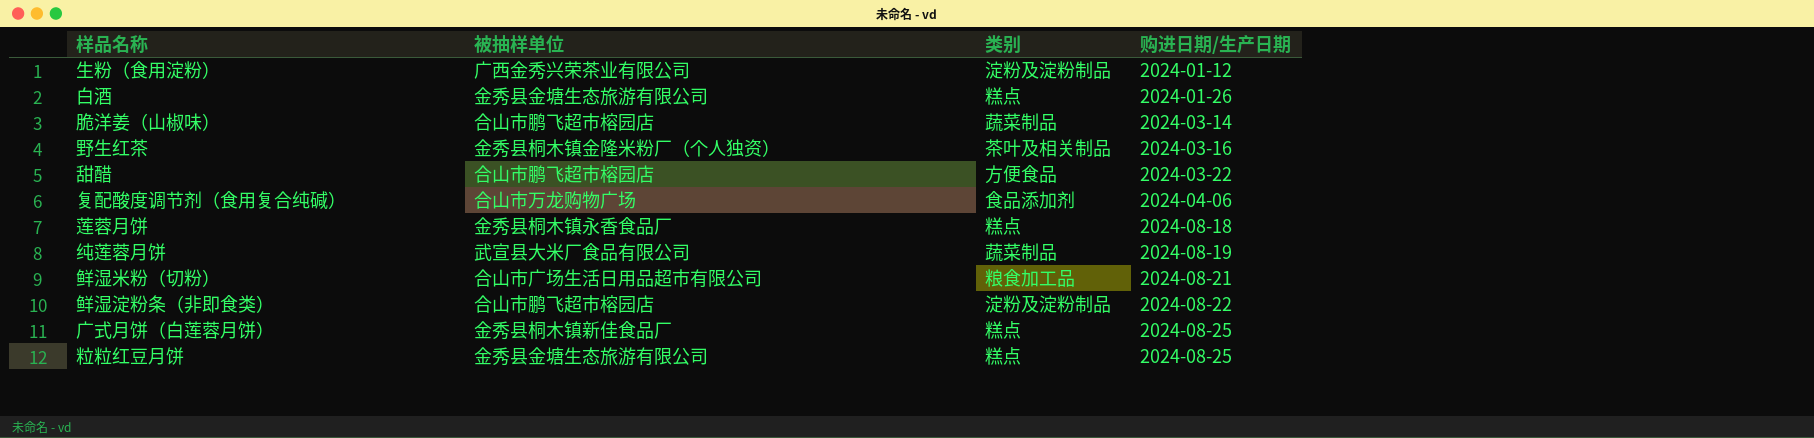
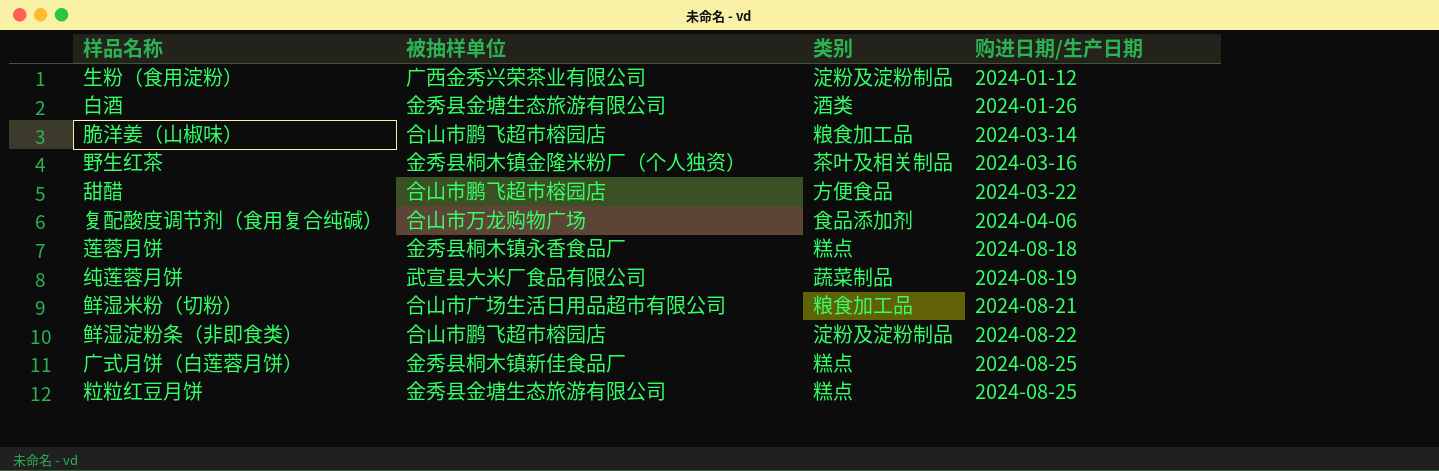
白酒 | 类别: 糕点 -> 酒类
脆洋姜（山椒味） | 类别: 蔬菜制品 -> 粮食加工品

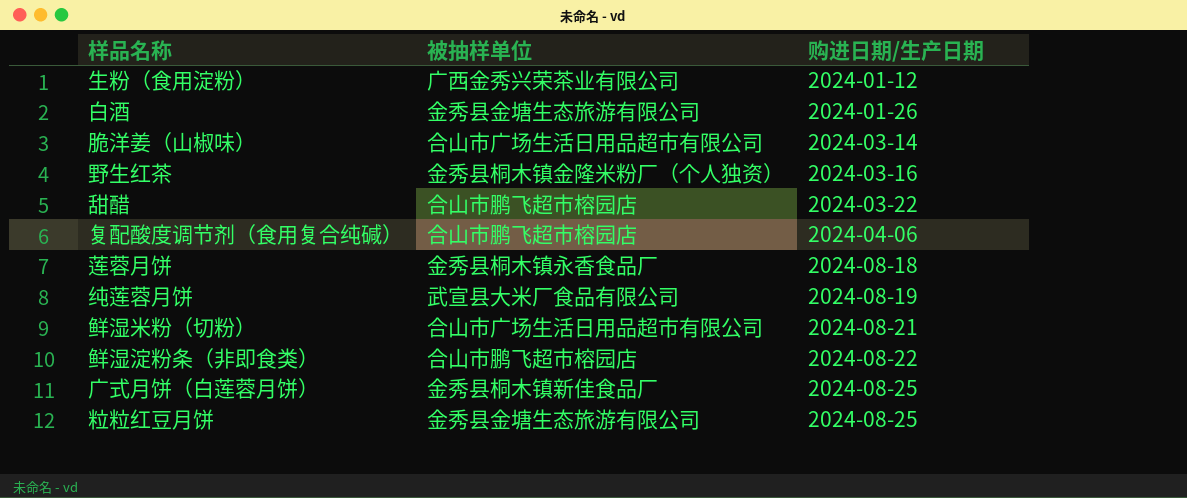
column 类别 | position: 3 -> none
脆洋姜（山椒味） | 被抽样单位: 合山市鹏飞超市榕园店 -> 合山市广场生活日用品超市有限公司
复配酸度调节剂（食用复合纯碱） | 被抽样单位: 合山市万龙购物广场 -> 合山市鹏飞超市榕园店

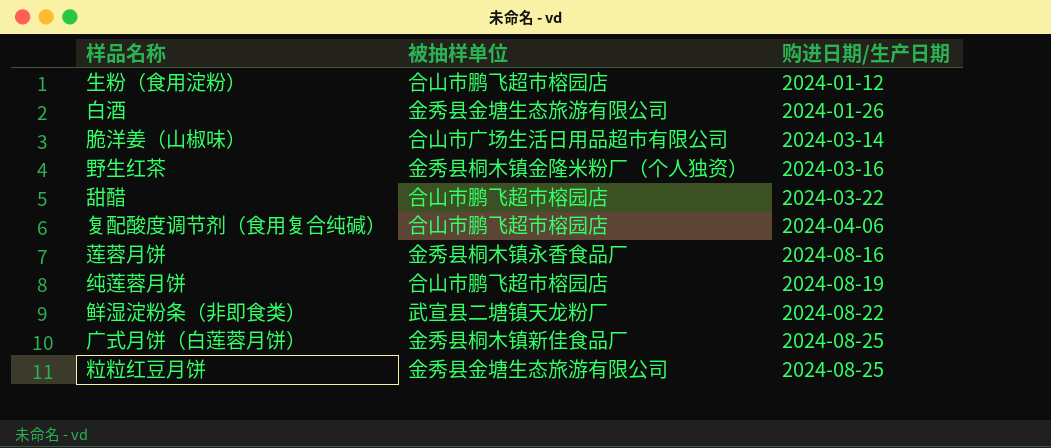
row 鲜湿米粉（切粉）: 合山市广场生活日用品超市有限公司 | 2024-08-21 -> none
生粉（食用淀粉） | 被抽样单位: 广西金秀兴荣茶业有限公司 -> 合山市鹏飞超市榕园店
莲蓉月饼 | 购进日期/生产日期: 2024-08-18 -> 2024-08-16
纯莲蓉月饼 | 被抽样单位: 武宣县大米厂食品有限公司 -> 合山市鹏飞超市榕园店
鲜湿淀粉条（非即食类） | 被抽样单位: 合山市鹏飞超市榕园店 -> 武宣县二塘镇天龙粉厂

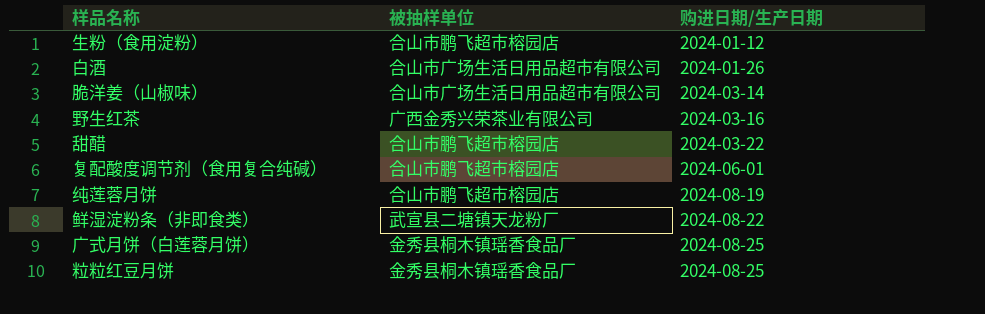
row 莲蓉月饼: 金秀县桐木镇永香食品厂 | 2024-08-16 -> none
白酒 | 被抽样单位: 金秀县金塘生态旅游有限公司 -> 合山市广场生活日用品超市有限公司
野生红茶 | 被抽样单位: 金秀县桐木镇金隆米粉厂（个人独资） -> 广西金秀兴荣茶业有限公司
复配酸度调节剂（食用复合纯碱） | 购进日期/生产日期: 2024-04-06 -> 2024-06-01
广式月饼（白莲蓉月饼） | 被抽样单位: 金秀县桐木镇新佳食品厂 -> 金秀县桐木镇瑶香食品厂
粒粒红豆月饼 | 被抽样单位: 金秀县金塘生态旅游有限公司 -> 金秀县桐木镇瑶香食品厂

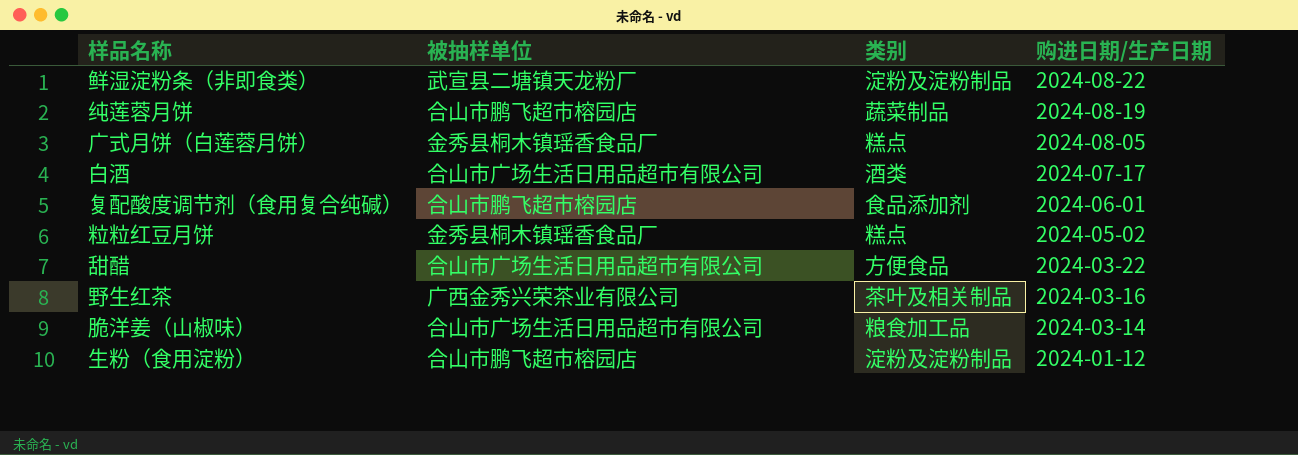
row order: 购进日期/生产日期 ascending -> 购进日期/生产日期 descending
column 类别 | position: none -> 3
广式月饼（白莲蓉月饼） | 购进日期/生产日期: 2024-08-25 -> 2024-08-05
白酒 | 购进日期/生产日期: 2024-01-26 -> 2024-07-17
粒粒红豆月饼 | 购进日期/生产日期: 2024-08-25 -> 2024-05-02
甜醋 | 被抽样单位: 合山市鹏飞超市榕园店 -> 合山市广场生活日用品超市有限公司

